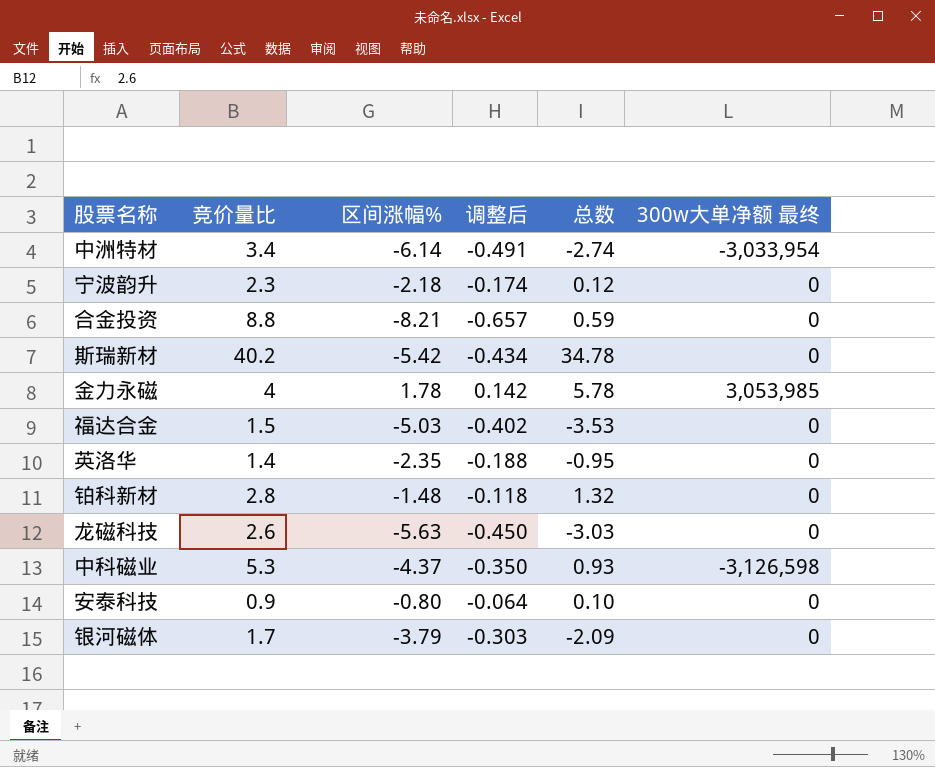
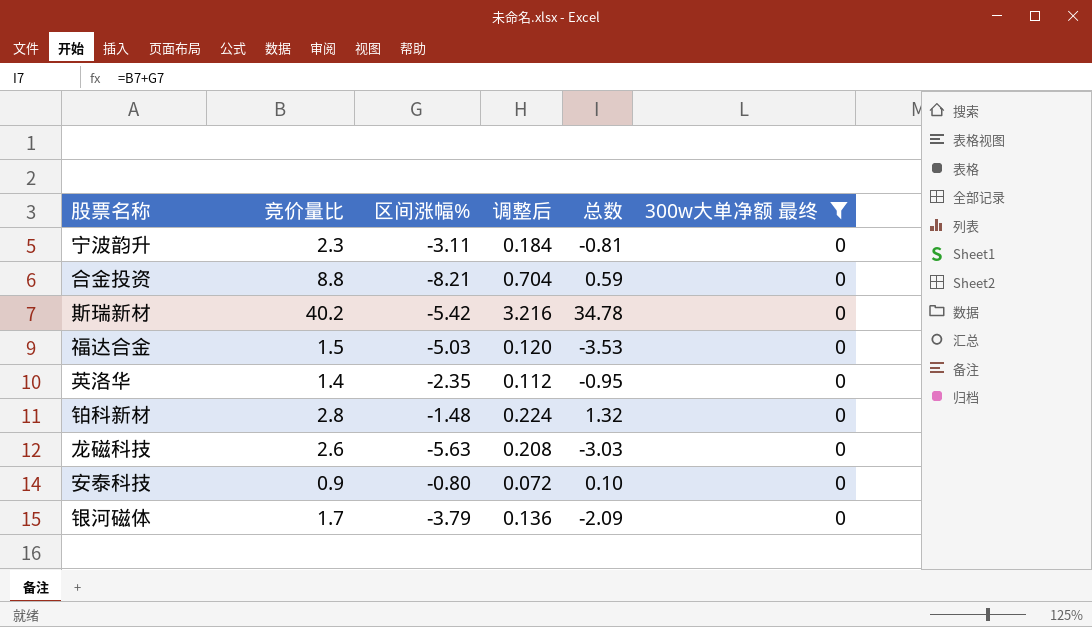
filter: none -> 300w大单净额 最终 = 0
column 调整后 | formula: [区间涨幅%] * 0.08 -> [竞价量比] * 0.08
宁波韵升 | 区间涨幅%: -2.18 -> -3.11
宁波韵升 | 总数: 0.12 -> -0.81

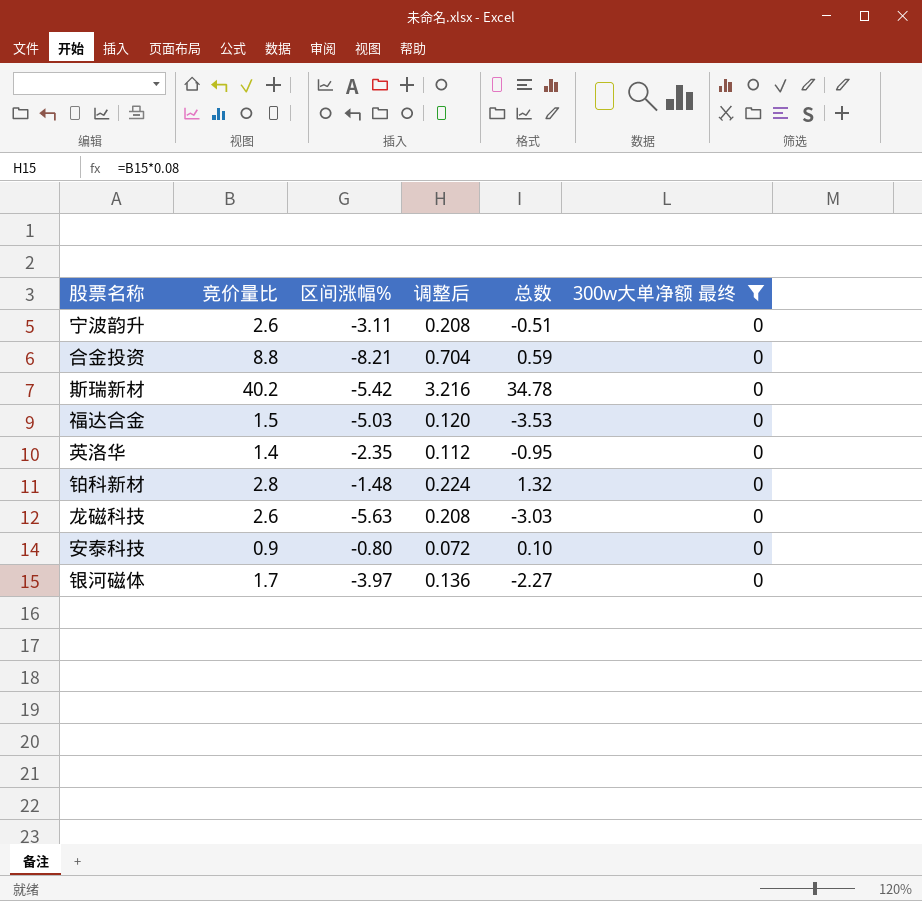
宁波韵升 | 竞价量比: 2.3 -> 2.6
宁波韵升 | 调整后: 0.184 -> 0.208
宁波韵升 | 总数: -0.81 -> -0.51
银河磁体 | 区间涨幅%: -3.79 -> -3.97
银河磁体 | 总数: -2.09 -> -2.27

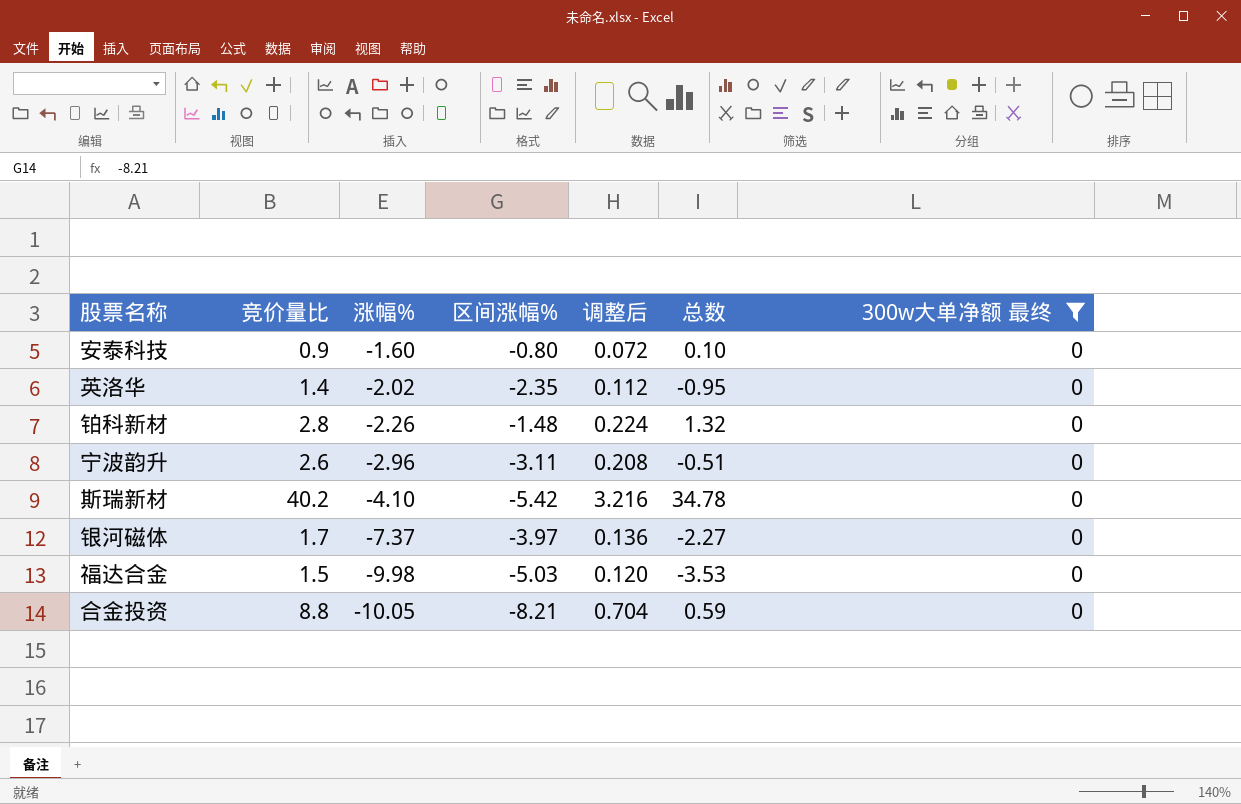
row order: none -> 涨幅% descending
column 涨幅% | position: none -> 3
row 龙磁科技: 2.6 | -5.63 | 0.208 | -3.03 | 0 -> none

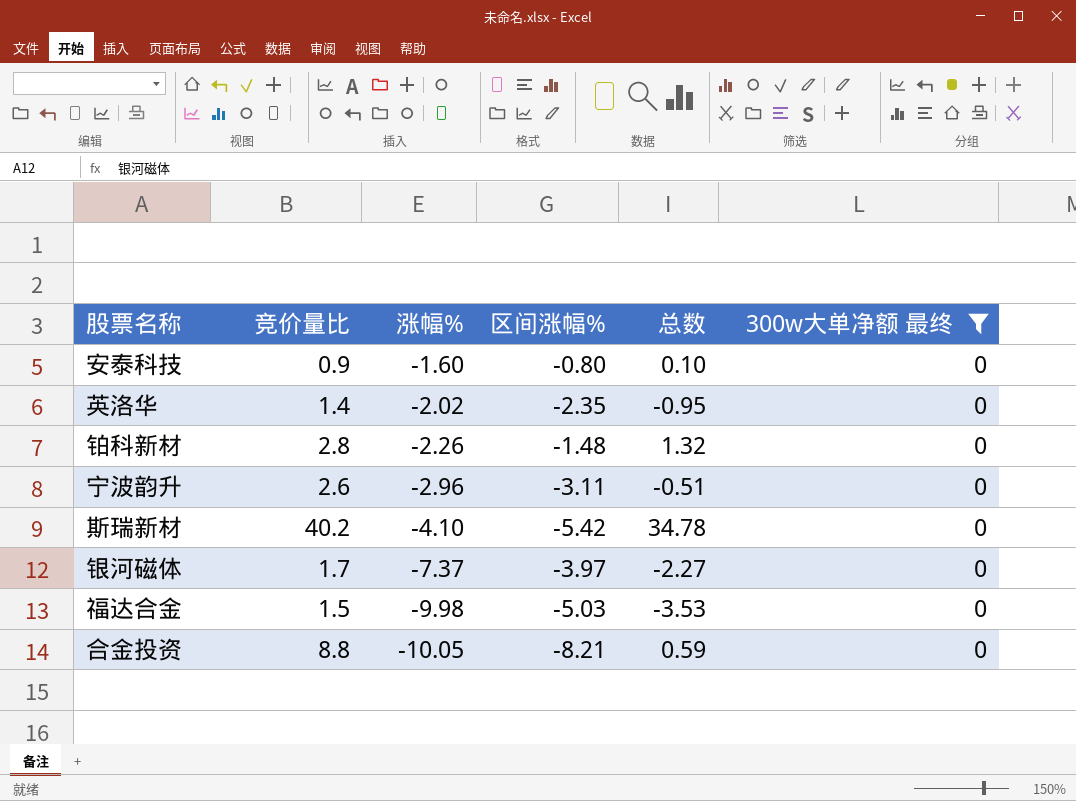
column 调整后 | formula: [竞价量比] * 0.08 -> none

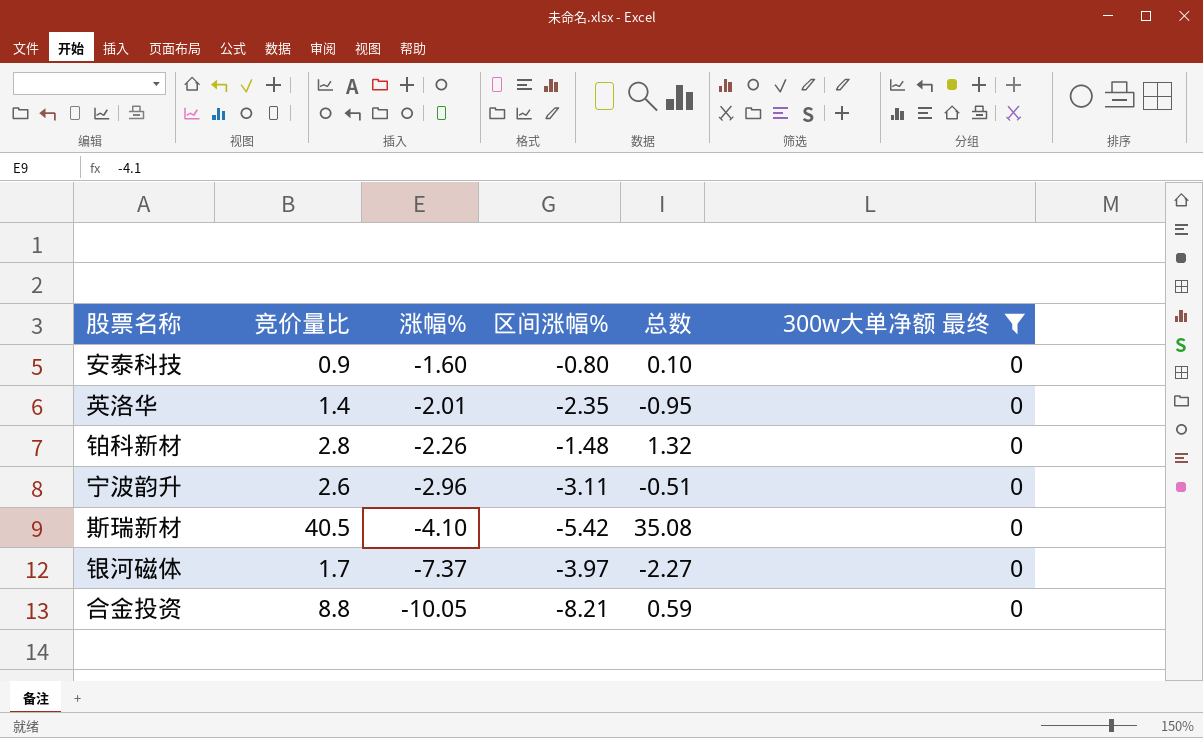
row 福达合金: 1.5 | -9.98 | -5.03 | -3.53 | 0 -> none
英洛华 | 涨幅%: -2.02 -> -2.01
斯瑞新材 | 竞价量比: 40.2 -> 40.5
斯瑞新材 | 总数: 34.78 -> 35.08

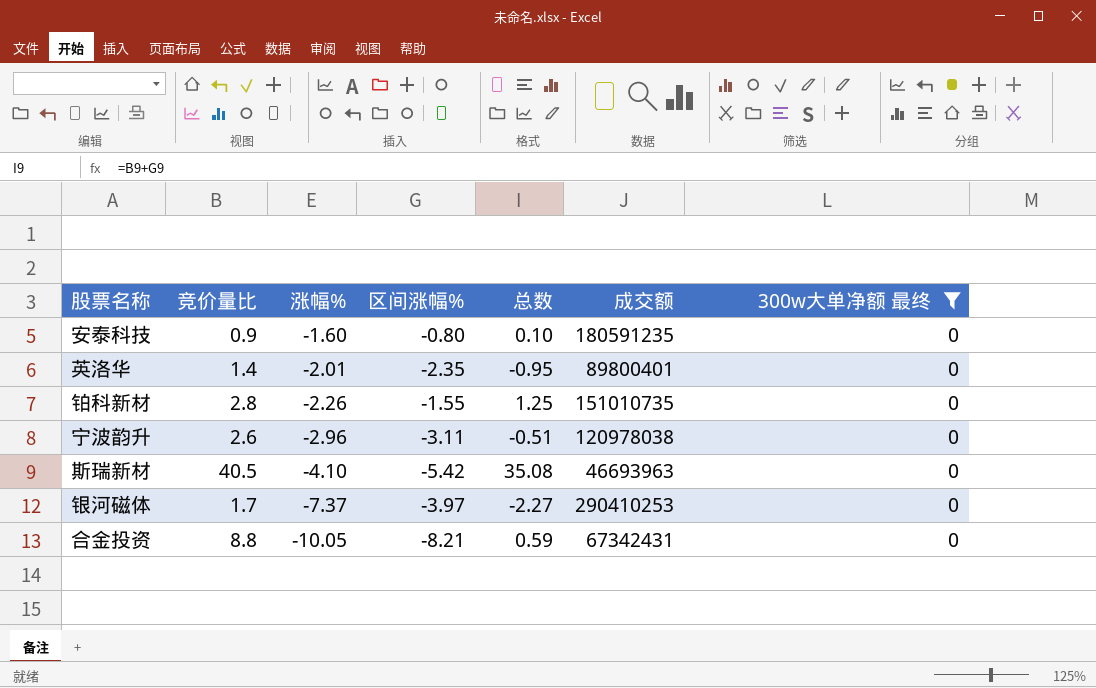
column 成交额 | position: none -> 6
铂科新材 | 区间涨幅%: -1.48 -> -1.55
铂科新材 | 总数: 1.32 -> 1.25

